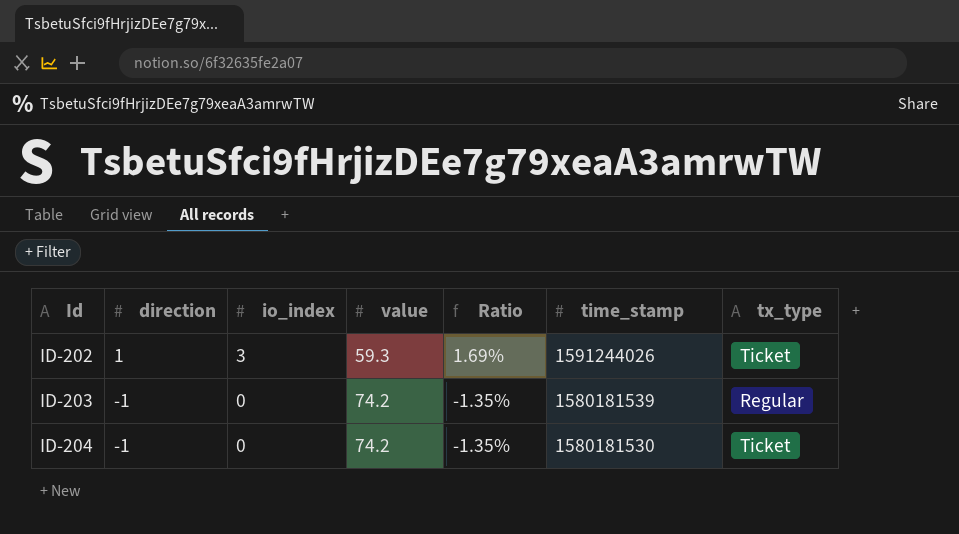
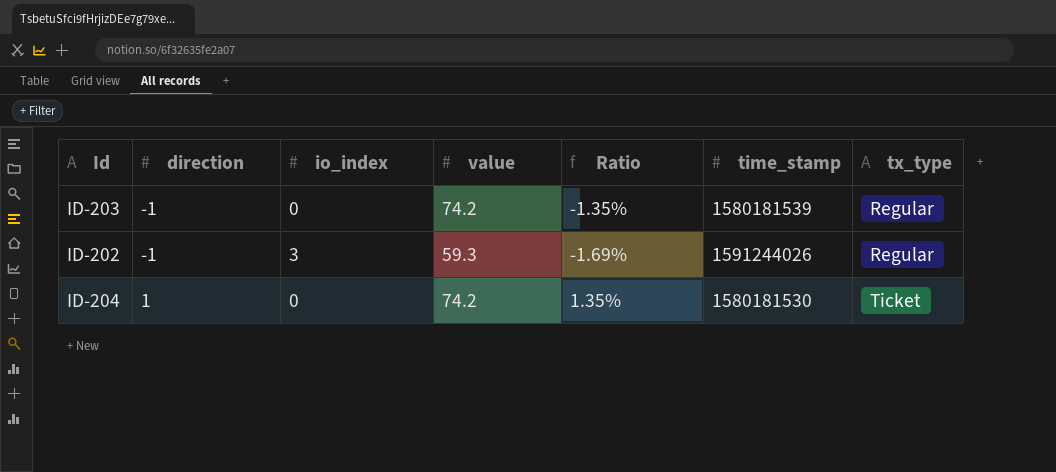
row order: Id ascending -> direction ascending
ID-202 | direction: 1 -> -1
ID-202 | Ratio: 1.69% -> -1.69%
ID-202 | tx_type: Ticket -> Regular
ID-204 | direction: -1 -> 1
ID-204 | Ratio: -1.35% -> 1.35%

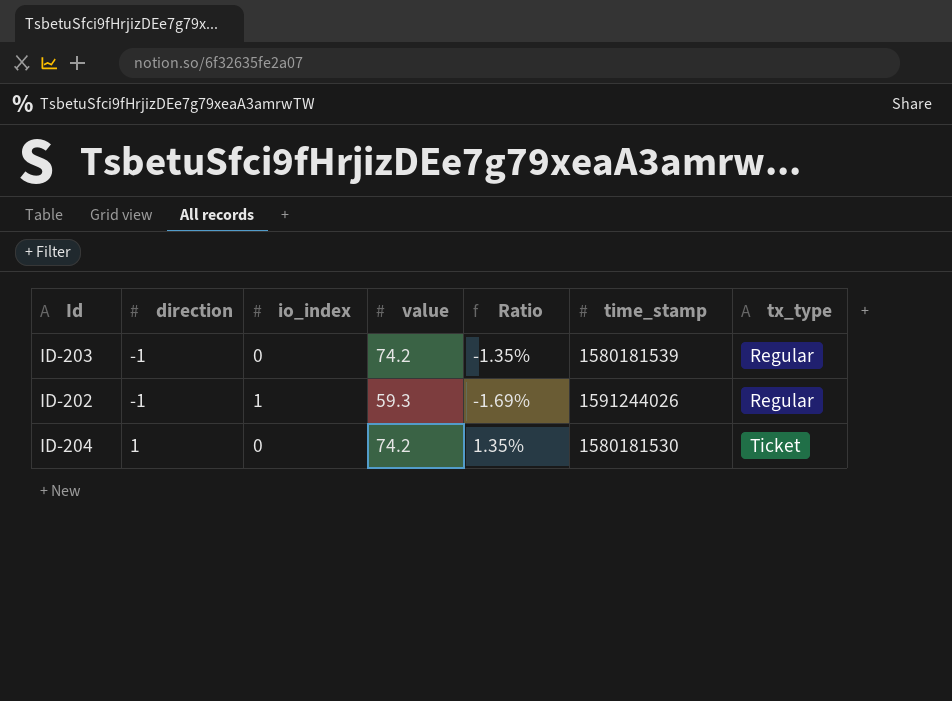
ID-202 | io_index: 3 -> 1

